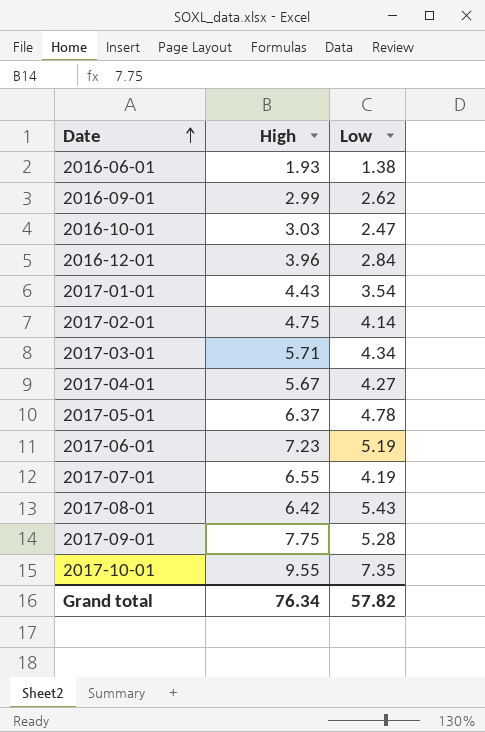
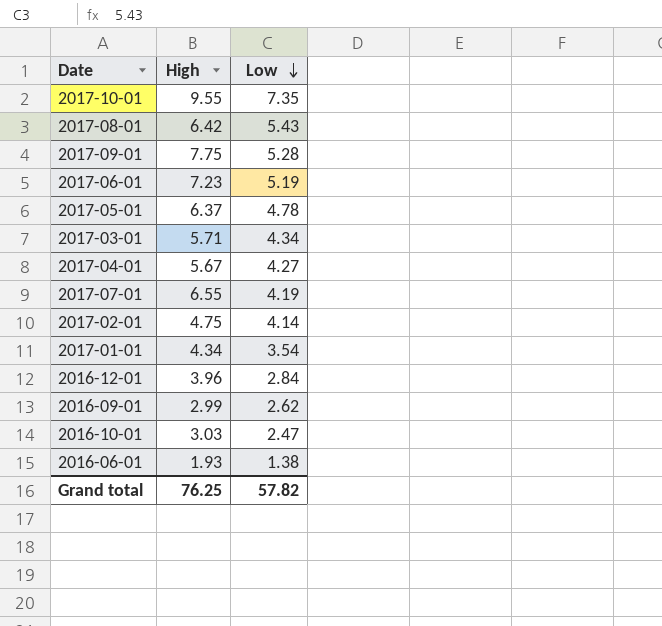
row order: Date ascending -> Low descending
2017-01-01 | High: 4.43 -> 4.34
Grand total | High: 76.34 -> 76.25

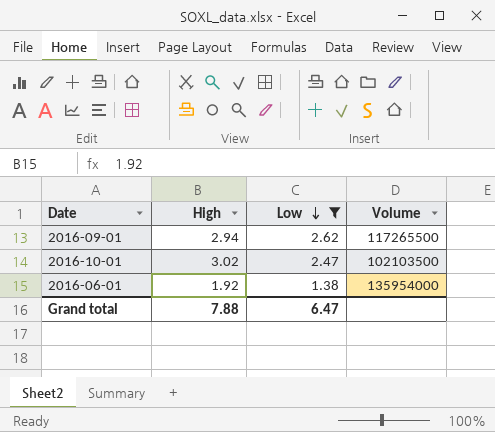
filter: none -> Low <= 2.62
column Volume | position: none -> 4
2016-09-01 | High: 2.99 -> 2.94
2016-10-01 | High: 3.03 -> 3.02
2016-06-01 | High: 1.93 -> 1.92
Grand total | High: 76.25 -> 7.88
Grand total | Low: 57.82 -> 6.47

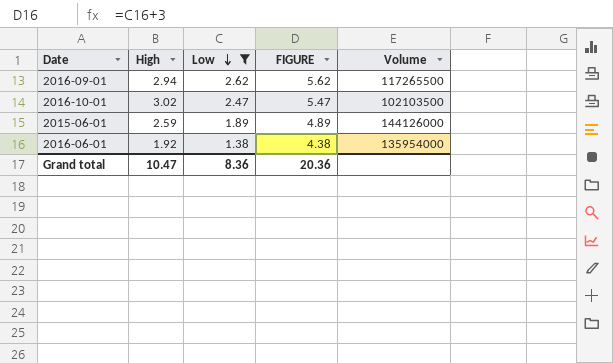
column FIGURE | formula: none -> [Low] + 3
row 2015-06-01: none -> 2.59 | 1.89 | 4.89 | 144126000
Grand total | High: 7.88 -> 10.47
Grand total | Low: 6.47 -> 8.36

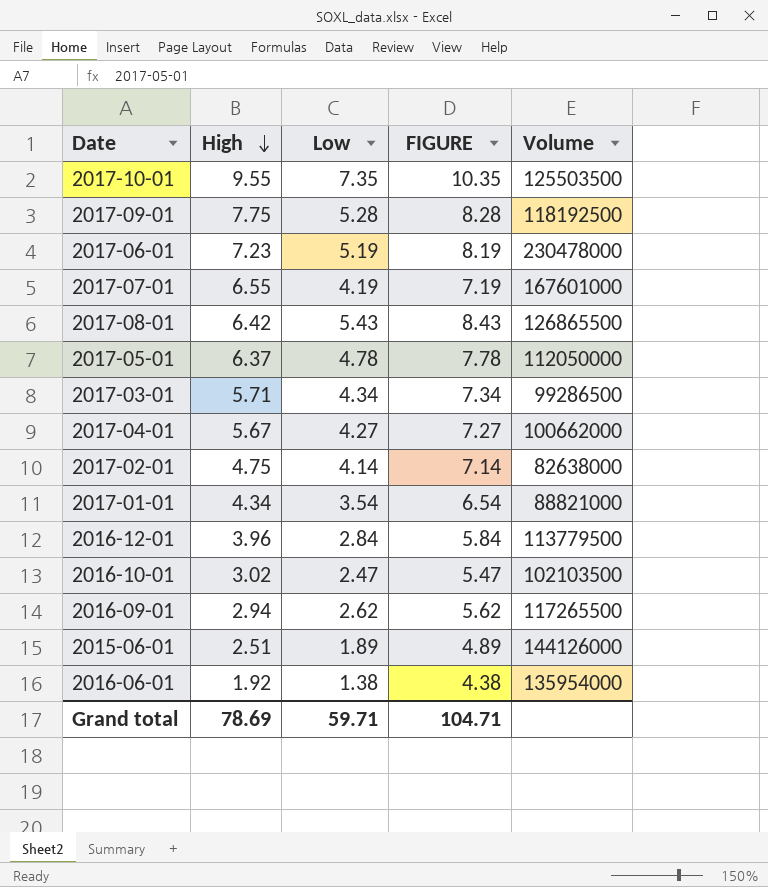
filter: Low <= 2.62 -> none
row order: Low descending -> High descending
2015-06-01 | High: 2.59 -> 2.51
Grand total | High: 10.47 -> 78.69
Grand total | Low: 8.36 -> 59.71
Grand total | FIGURE: 20.36 -> 104.71

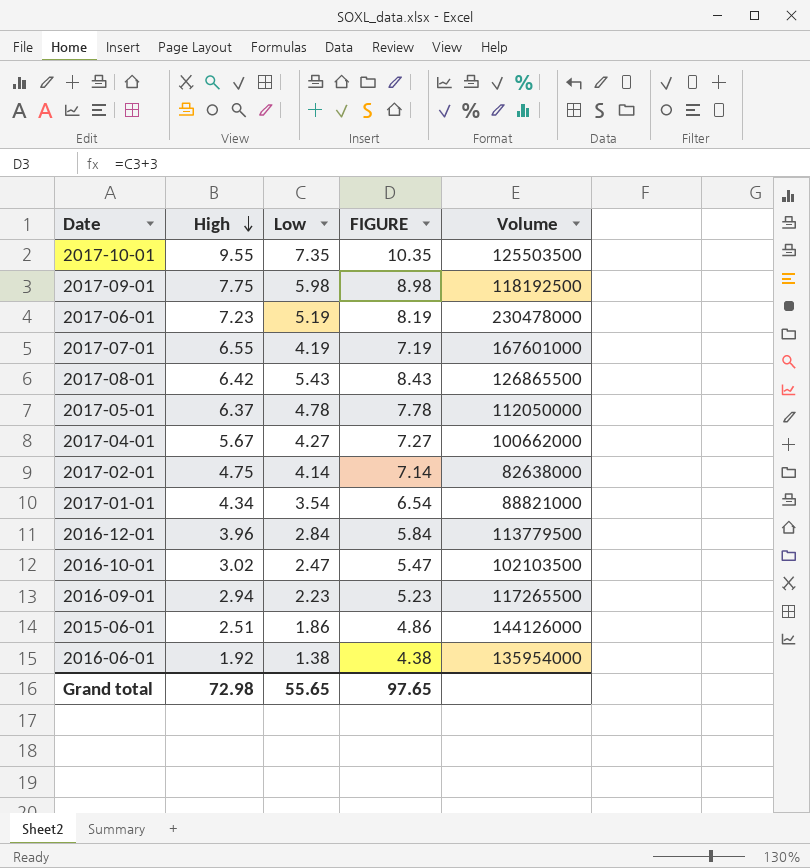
row 2017-03-01: 5.71 | 4.34 | 7.34 | 99286500 -> none
2017-09-01 | Low: 5.28 -> 5.98
2017-09-01 | FIGURE: 8.28 -> 8.98
2016-09-01 | Low: 2.62 -> 2.23
2016-09-01 | FIGURE: 5.62 -> 5.23
2015-06-01 | Low: 1.89 -> 1.86
2015-06-01 | FIGURE: 4.89 -> 4.86
Grand total | High: 78.69 -> 72.98
Grand total | Low: 59.71 -> 55.65
Grand total | FIGURE: 104.71 -> 97.65

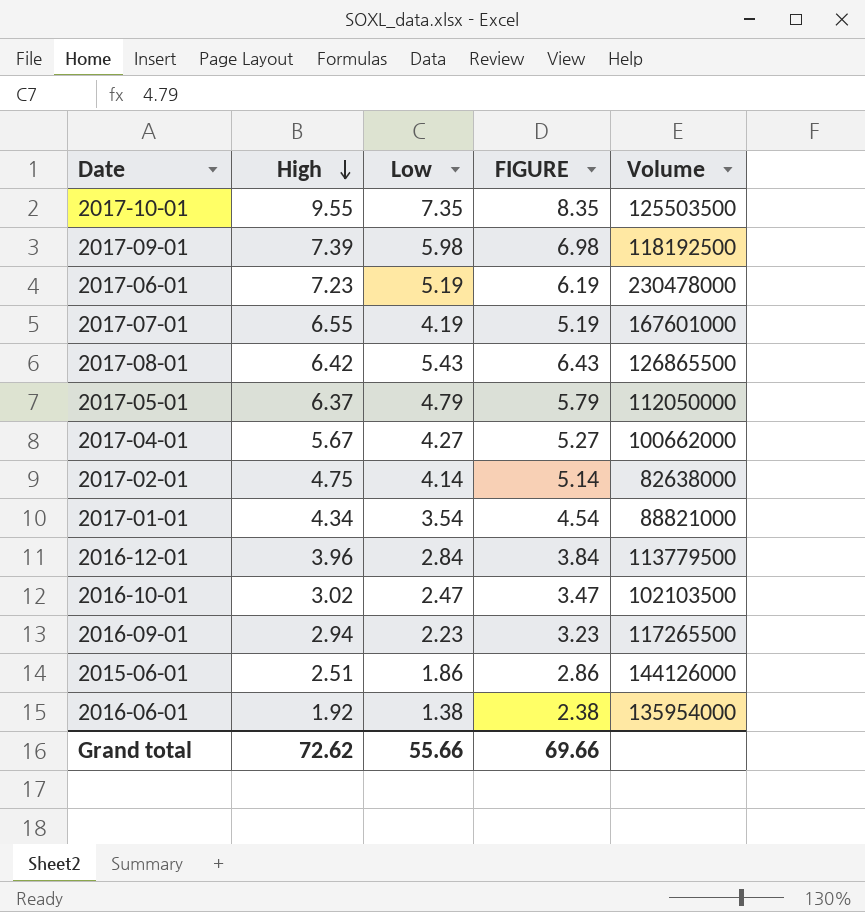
column FIGURE | formula: [Low] + 3 -> [Low] + 1
2017-09-01 | High: 7.75 -> 7.39
2017-05-01 | Low: 4.78 -> 4.79
Grand total | High: 72.98 -> 72.62
Grand total | Low: 55.65 -> 55.66
Grand total | FIGURE: 97.65 -> 69.66

